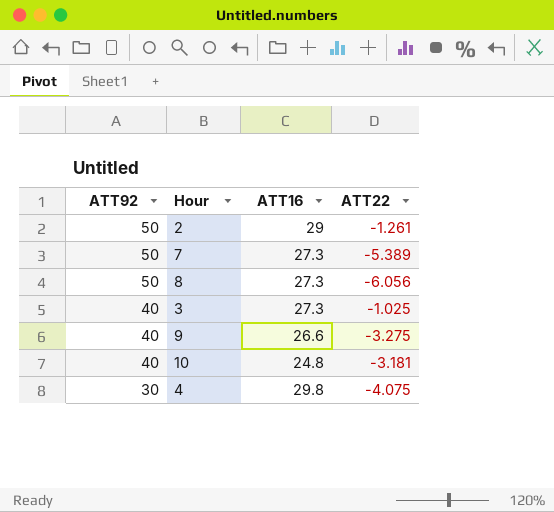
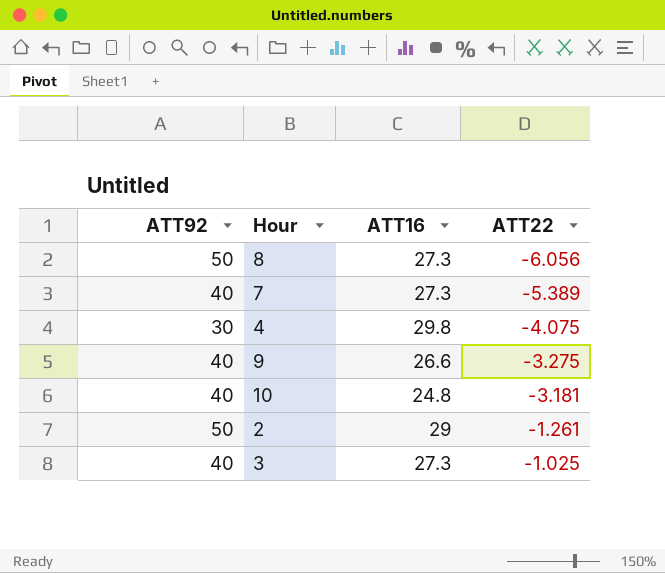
row order: ATT92 descending -> ATT22 ascending
7 | ATT92: 50 -> 40

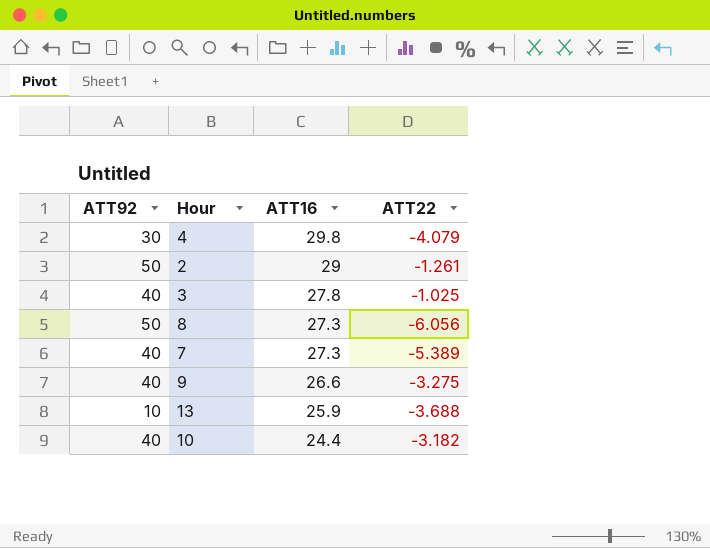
row order: ATT22 ascending -> ATT16 descending
4 | ATT22: -4.075 -> -4.079
3 | ATT16: 27.3 -> 27.8
row 13: none -> 10 | 25.9 | -3.688
10 | ATT16: 24.8 -> 24.4
10 | ATT22: -3.181 -> -3.182

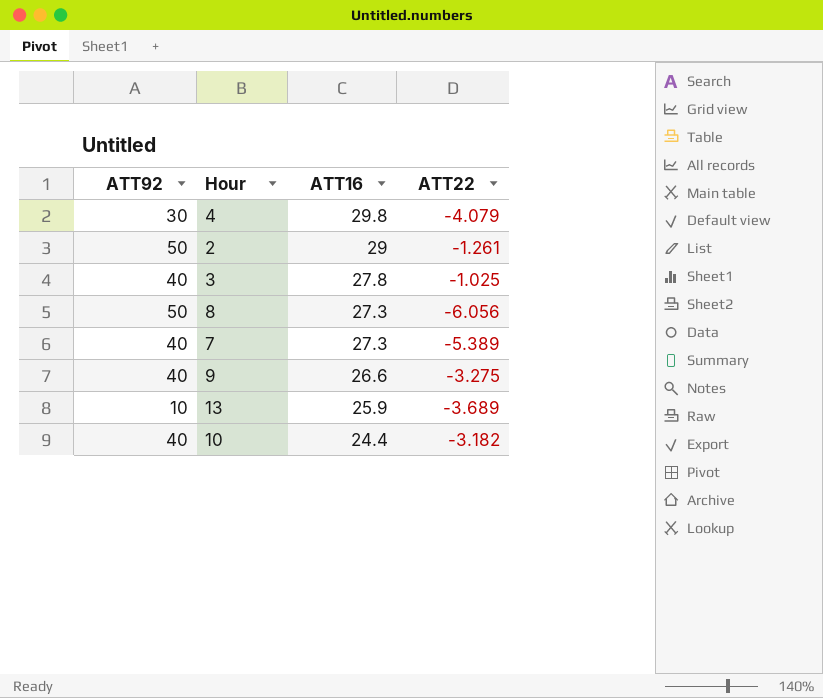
13 | ATT22: -3.688 -> -3.689

